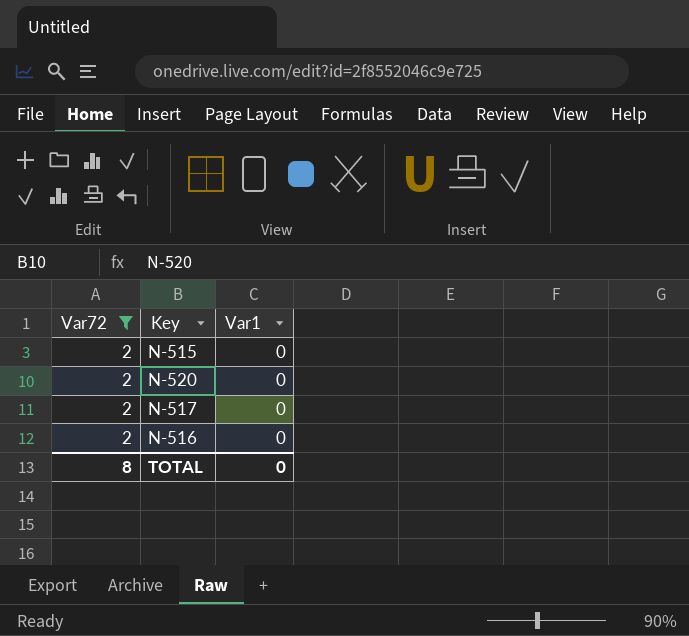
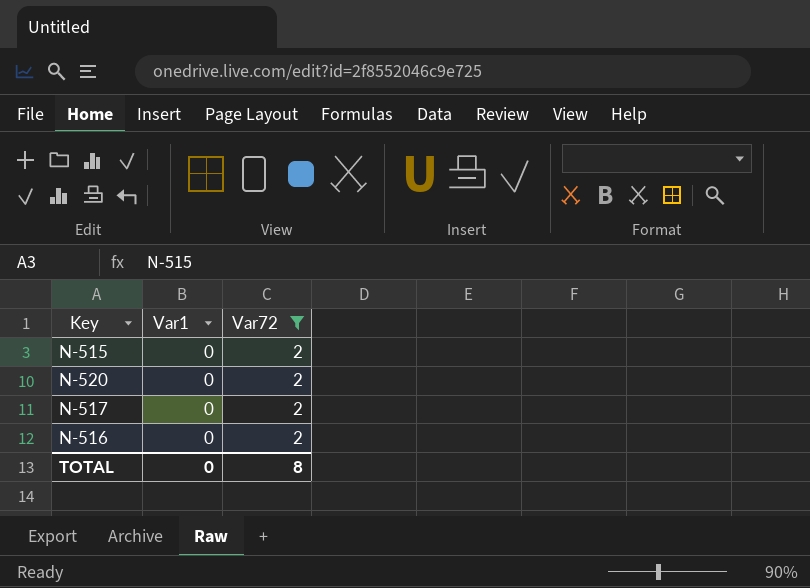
column Var72 | position: 1 -> 3

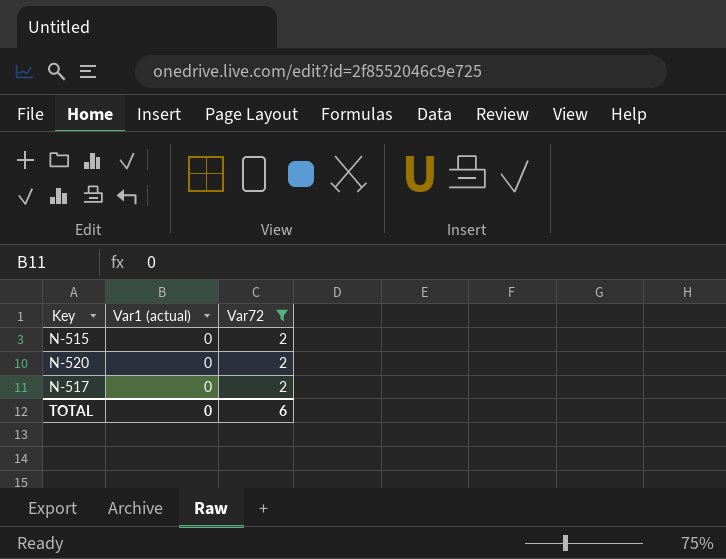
column name: Var1 -> Var1 (actual)
row N-516: 0 | 2 -> none
TOTAL | Var72: 8 -> 6

